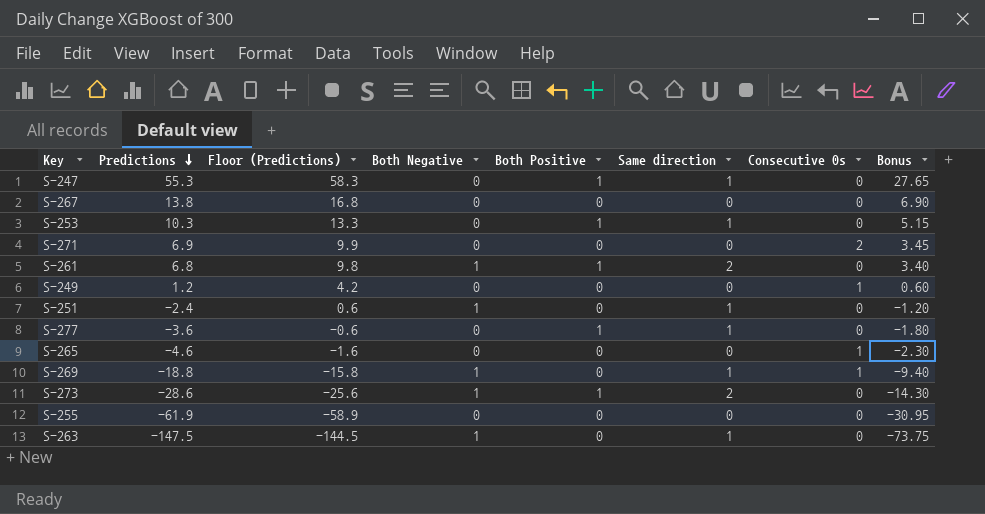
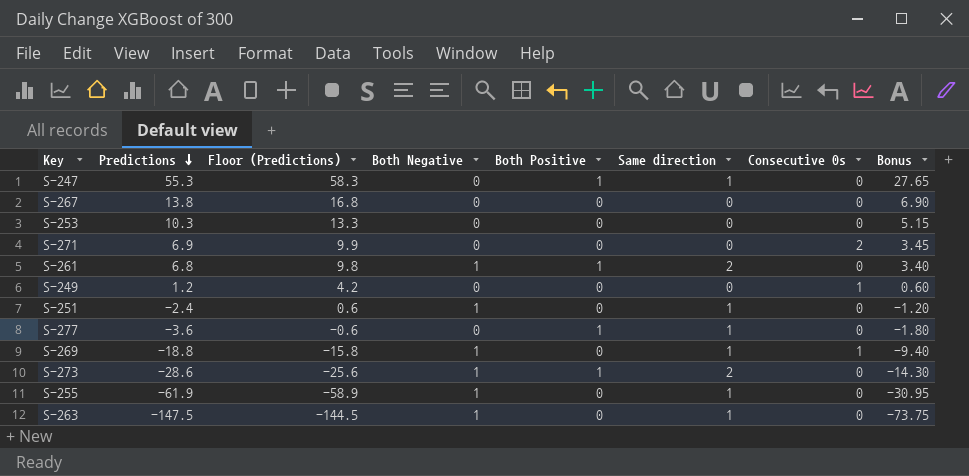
row S-265: -4.6 | -1.6 | 0 | 0 | 0 | 1 | -2.30 -> none
S-253 | Both Positive: 1 -> 0
S-253 | Same direction: 1 -> 0
S-255 | Both Negative: 0 -> 1
S-255 | Same direction: 0 -> 1

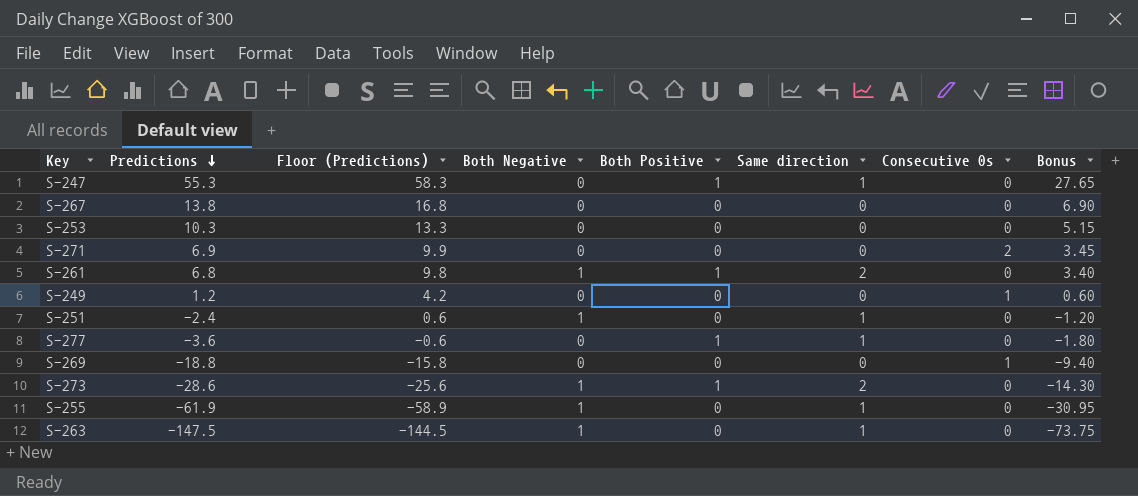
S-269 | Both Negative: 1 -> 0
S-269 | Same direction: 1 -> 0

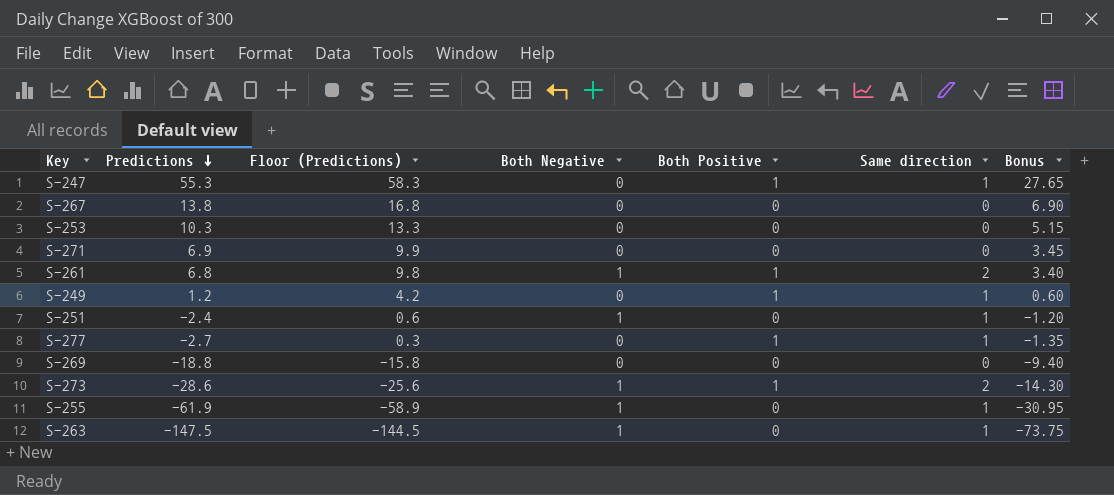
column Consecutive 0s | position: 7 -> none
S-249 | Both Positive: 0 -> 1
S-249 | Same direction: 0 -> 1
S-277 | Predictions: -3.6 -> -2.7
S-277 | Floor (Predictions): -0.6 -> 0.3
S-277 | Bonus: -1.80 -> -1.35

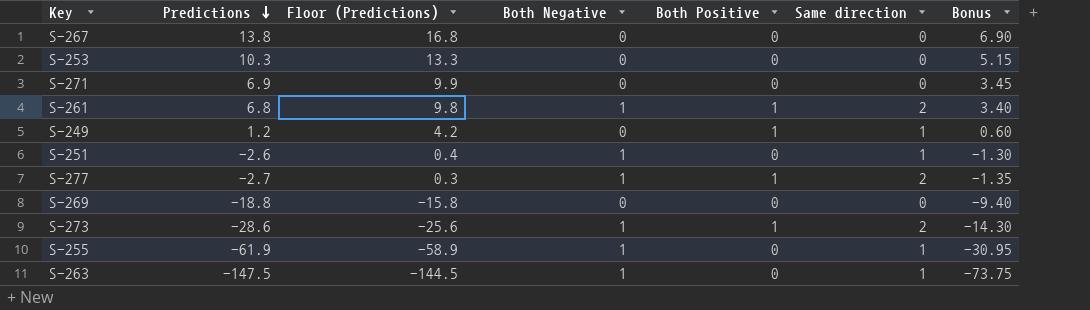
row S-247: 55.3 | 58.3 | 0 | 1 | 1 | 27.65 -> none
S-251 | Predictions: -2.4 -> -2.6
S-251 | Floor (Predictions): 0.6 -> 0.4
S-251 | Bonus: -1.20 -> -1.30
S-277 | Both Negative: 0 -> 1
S-277 | Same direction: 1 -> 2

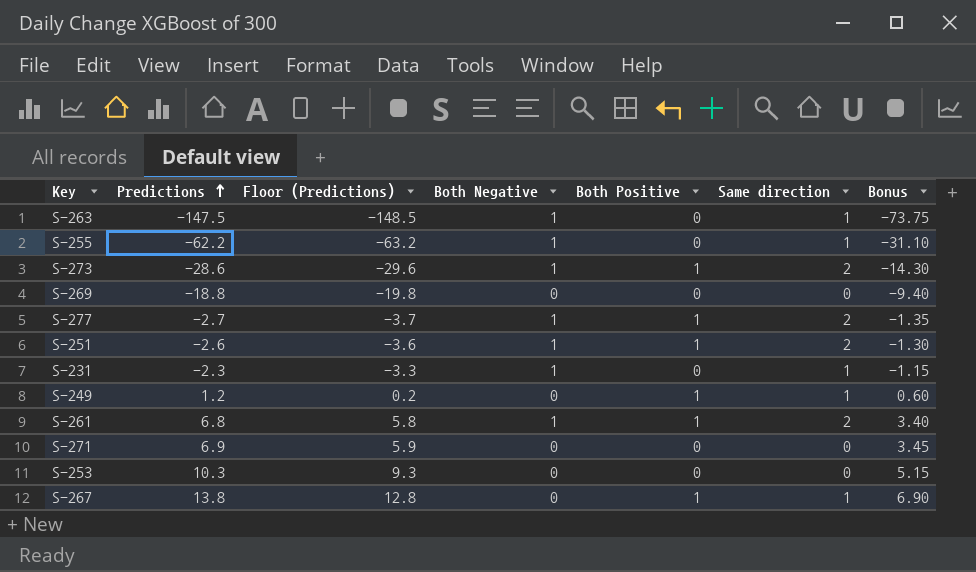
row order: Predictions descending -> Predictions ascending
column Floor (Predictions) | formula: [Predictions] + 3 -> [Predictions] - 1
S-255 | Predictions: -61.9 -> -62.2
S-255 | Bonus: -30.95 -> -31.10
S-251 | Both Positive: 0 -> 1
S-251 | Same direction: 1 -> 2
row S-231: none -> -2.3 | -3.3 | 1 | 0 | 1 | -1.15
S-267 | Both Positive: 0 -> 1
S-267 | Same direction: 0 -> 1

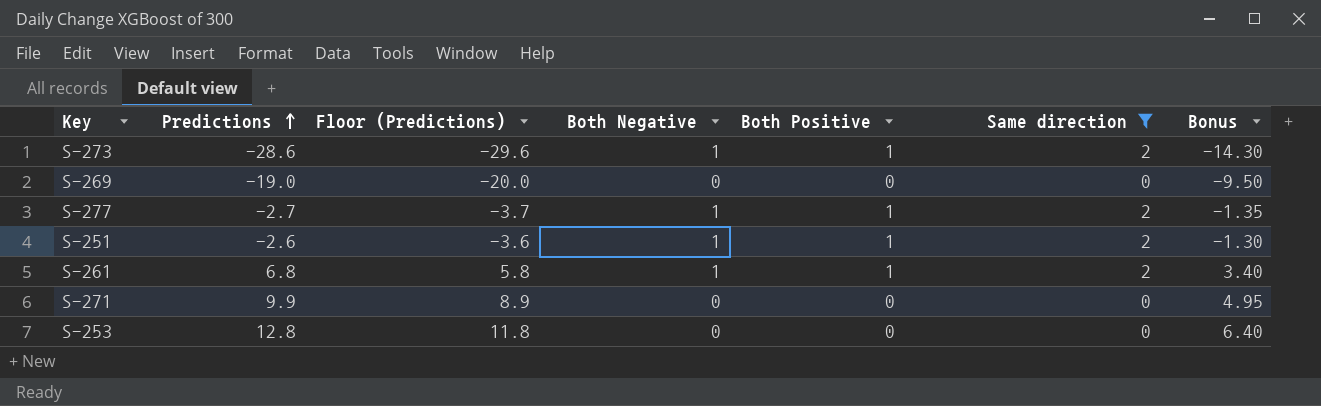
filter: none -> Same direction != 1
S-269 | Predictions: -18.8 -> -19.0
S-269 | Floor (Predictions): -19.8 -> -20.0
S-269 | Bonus: -9.40 -> -9.50
S-271 | Predictions: 6.9 -> 9.9
S-271 | Floor (Predictions): 5.9 -> 8.9
S-271 | Bonus: 3.45 -> 4.95
S-253 | Predictions: 10.3 -> 12.8
S-253 | Floor (Predictions): 9.3 -> 11.8
S-253 | Bonus: 5.15 -> 6.40

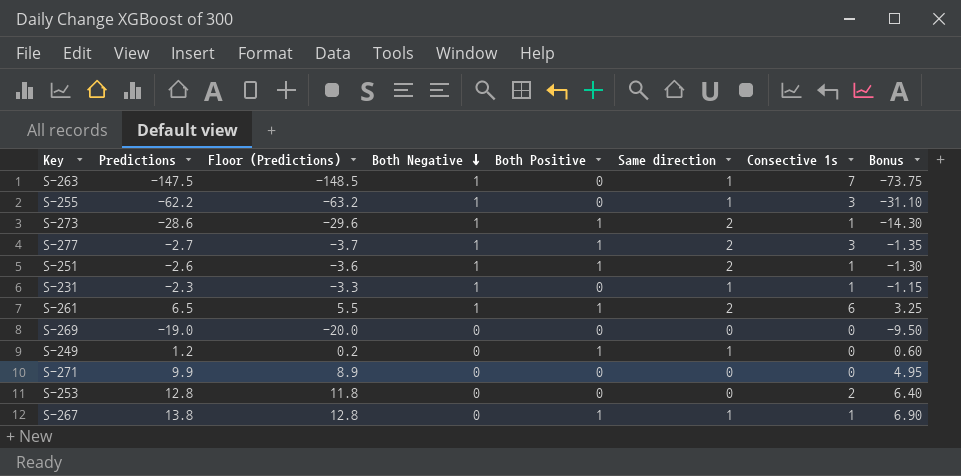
filter: Same direction != 1 -> none
row order: Predictions ascending -> Both Negative descending
column Consective 1s | position: none -> 7
S-261 | Predictions: 6.8 -> 6.5
S-261 | Floor (Predictions): 5.8 -> 5.5
S-261 | Bonus: 3.40 -> 3.25

